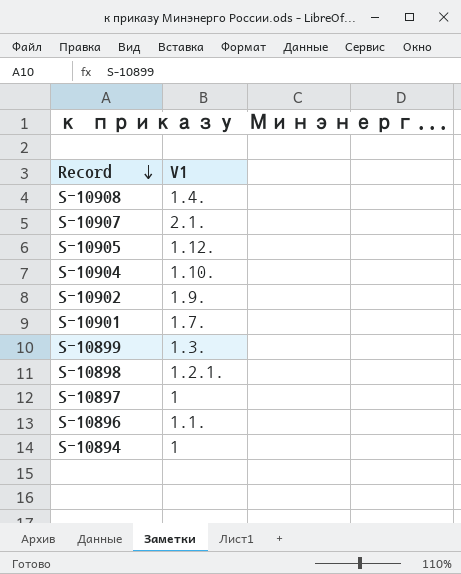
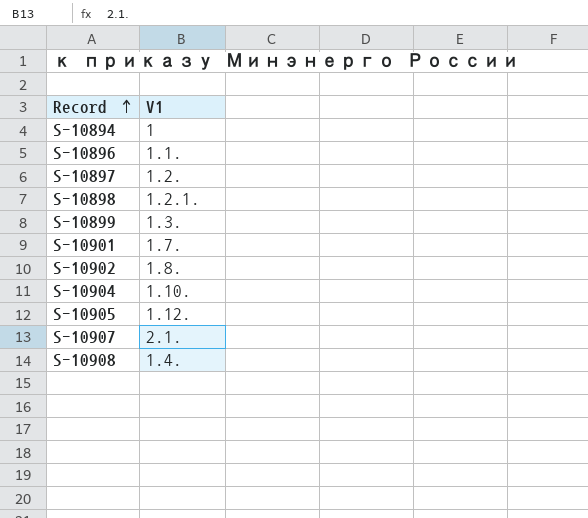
row order: Record descending -> Record ascending
S-10897 | V1: 1 -> 1.2.
S-10902 | V1: 1.9. -> 1.8.

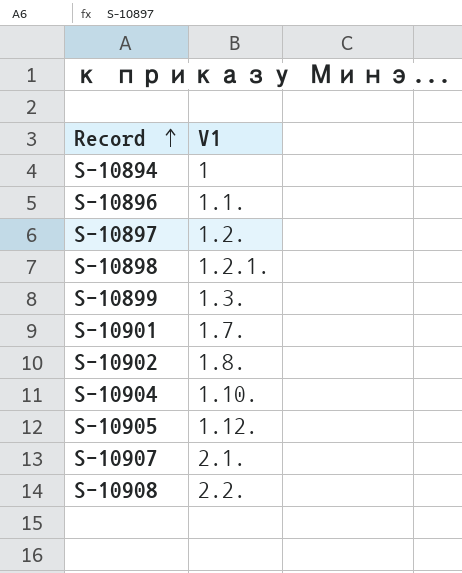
S-10908 | V1: 1.4. -> 2.2.

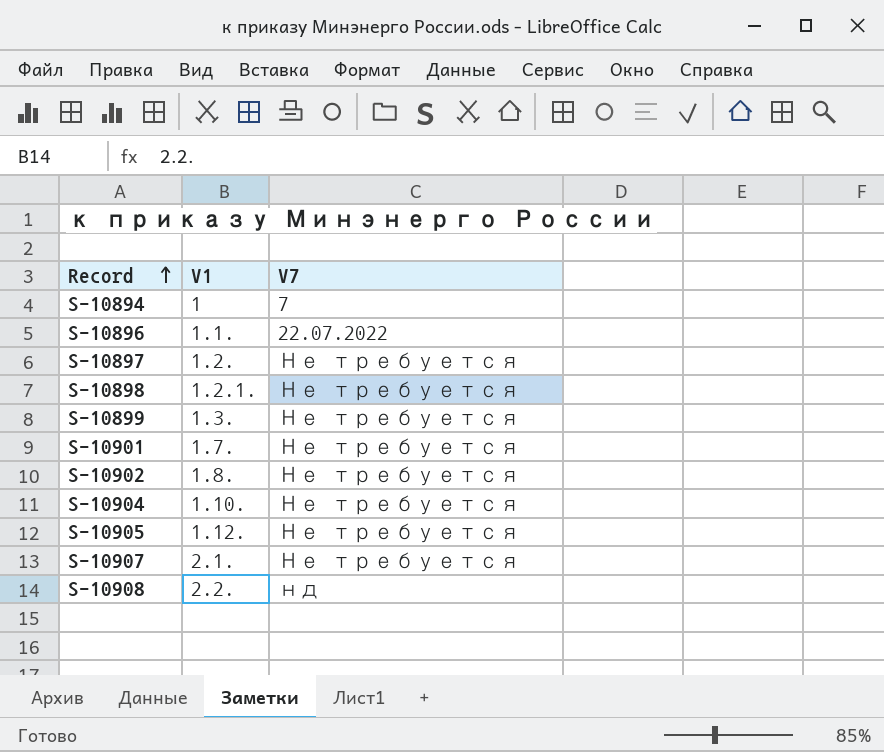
column V7 | position: none -> 3

